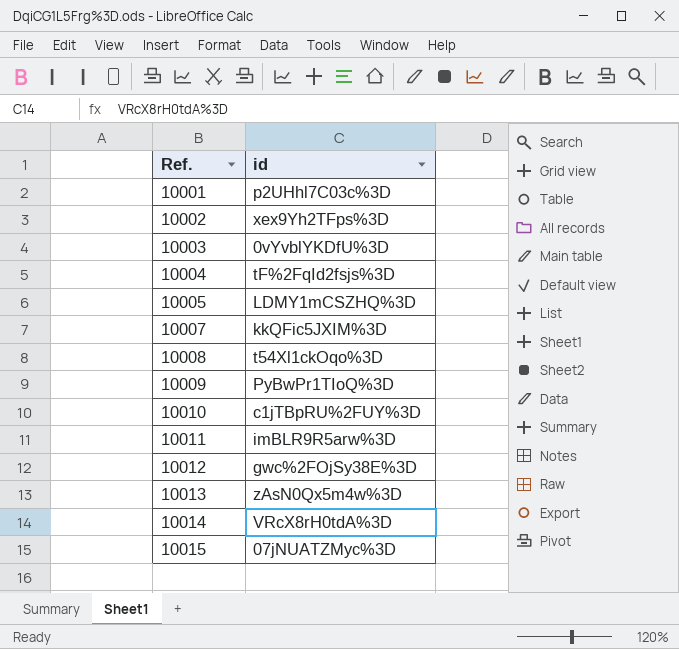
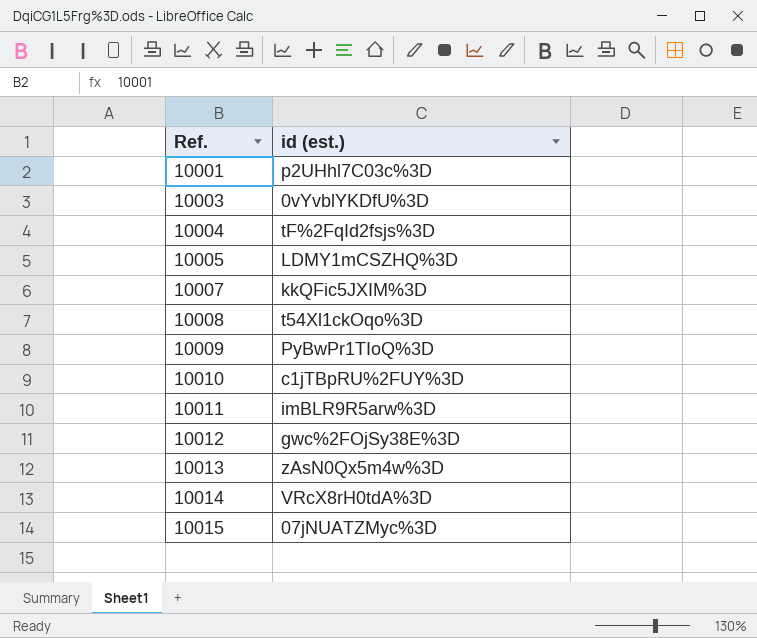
column name: id -> id (est.)
row 10002: xex9Yh2TFps%3D -> none

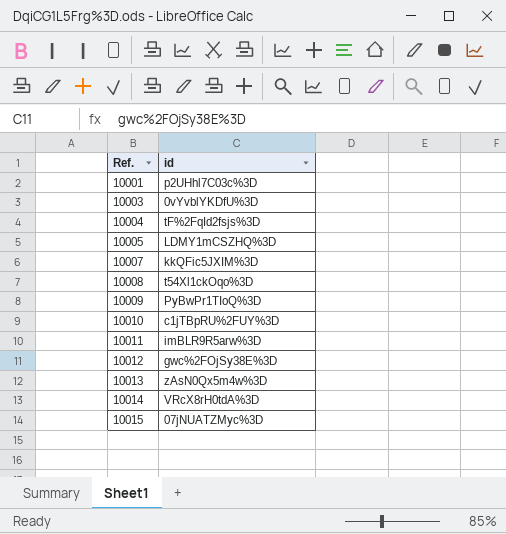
column name: id (est.) -> id

